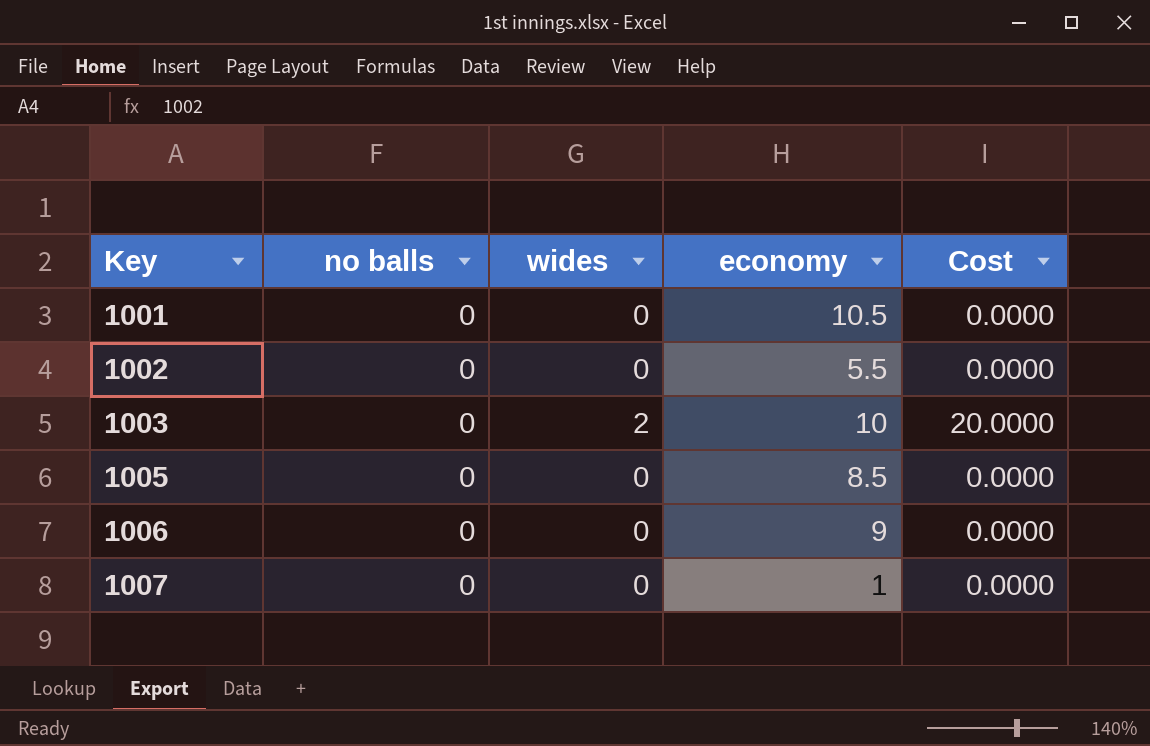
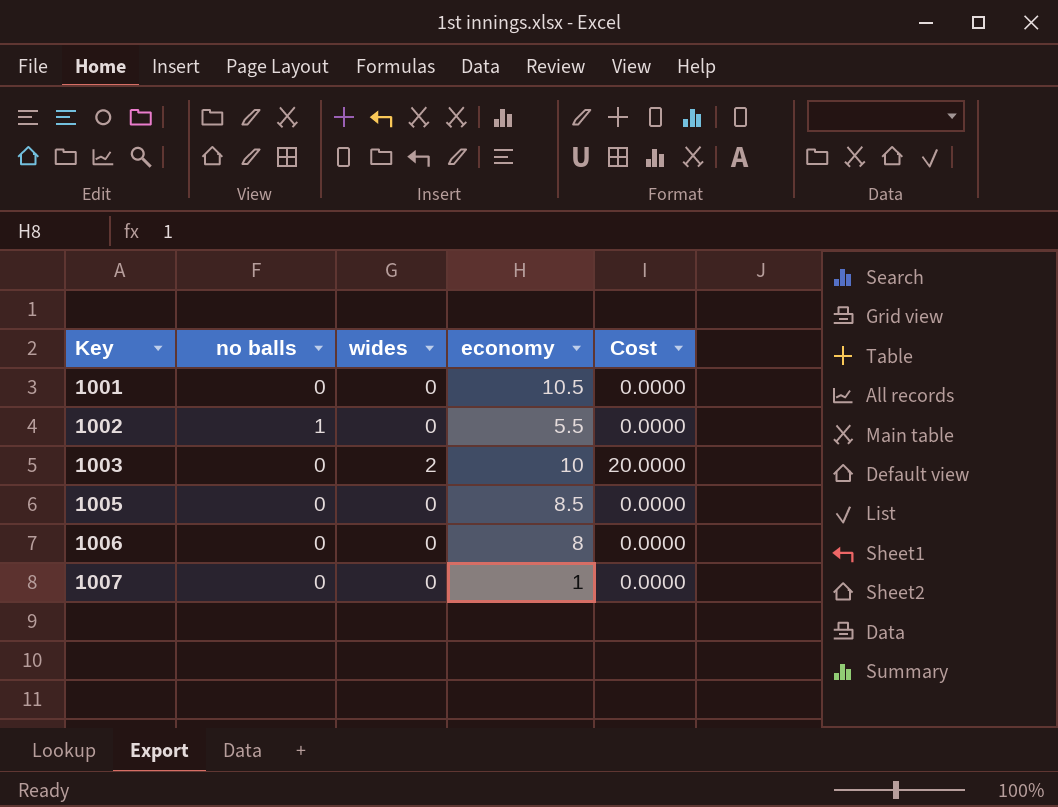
1002 | no balls: 0 -> 1
1006 | economy: 9 -> 8

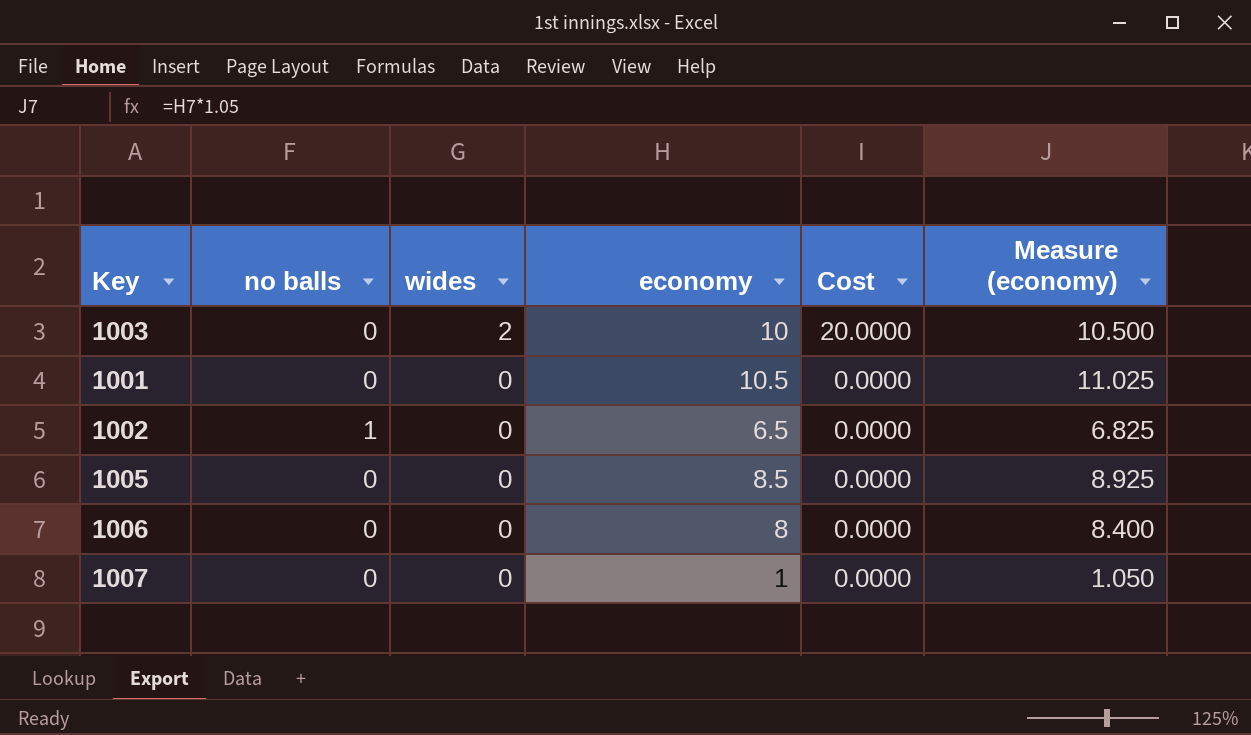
row order: Key ascending -> wides descending
column Measure (economy) | formula: none -> [economy] * 1.05
1002 | economy: 5.5 -> 6.5

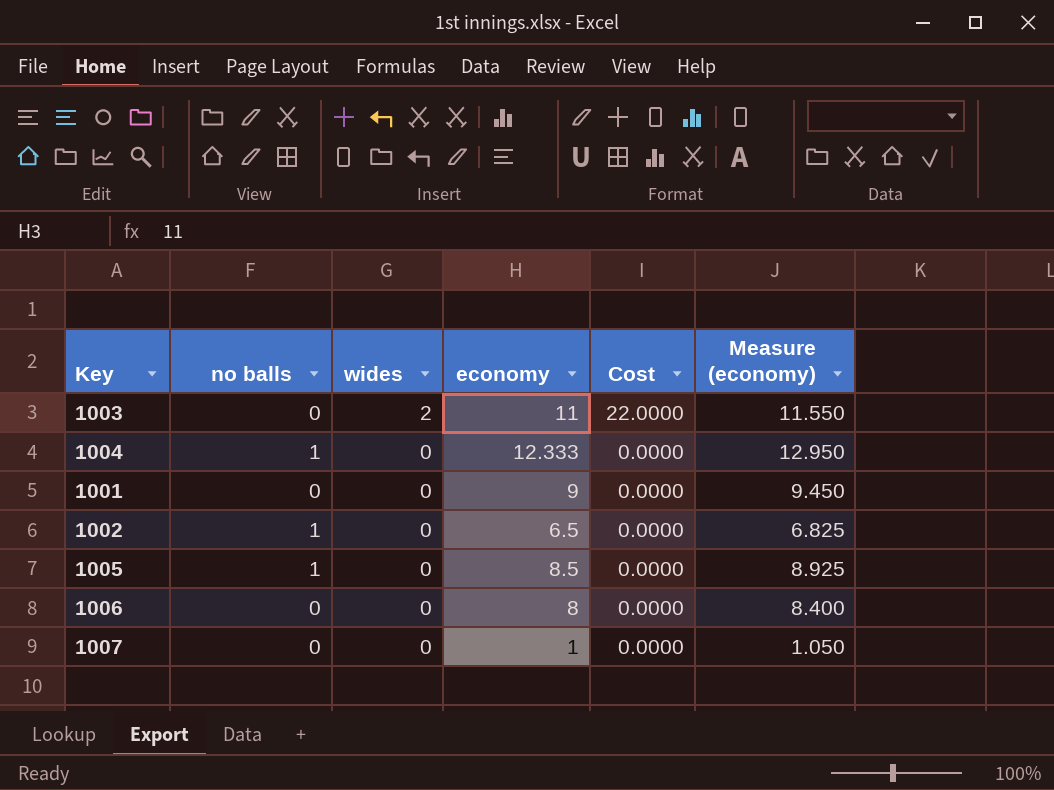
1003 | economy: 10 -> 11
1003 | Cost: 20.0000 -> 22.0000
1003 | Measure (economy): 10.500 -> 11.550
row 1004: none -> 1 | 0 | 12.333 | 0.0000 | 12.950
1001 | economy: 10.5 -> 9
1001 | Measure (economy): 11.025 -> 9.450
1005 | no balls: 0 -> 1

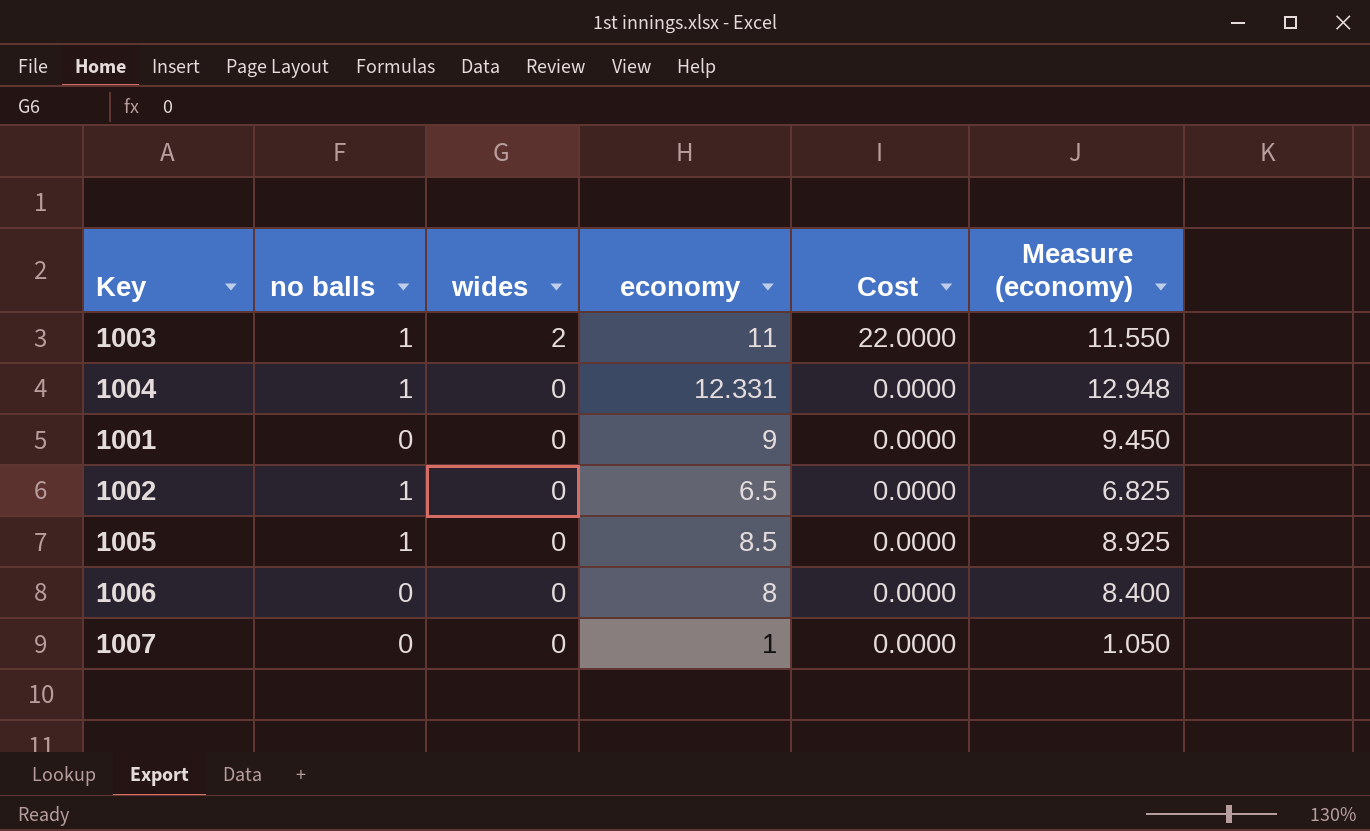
1003 | no balls: 0 -> 1
1004 | economy: 12.333 -> 12.331
1004 | Measure (economy): 12.950 -> 12.948

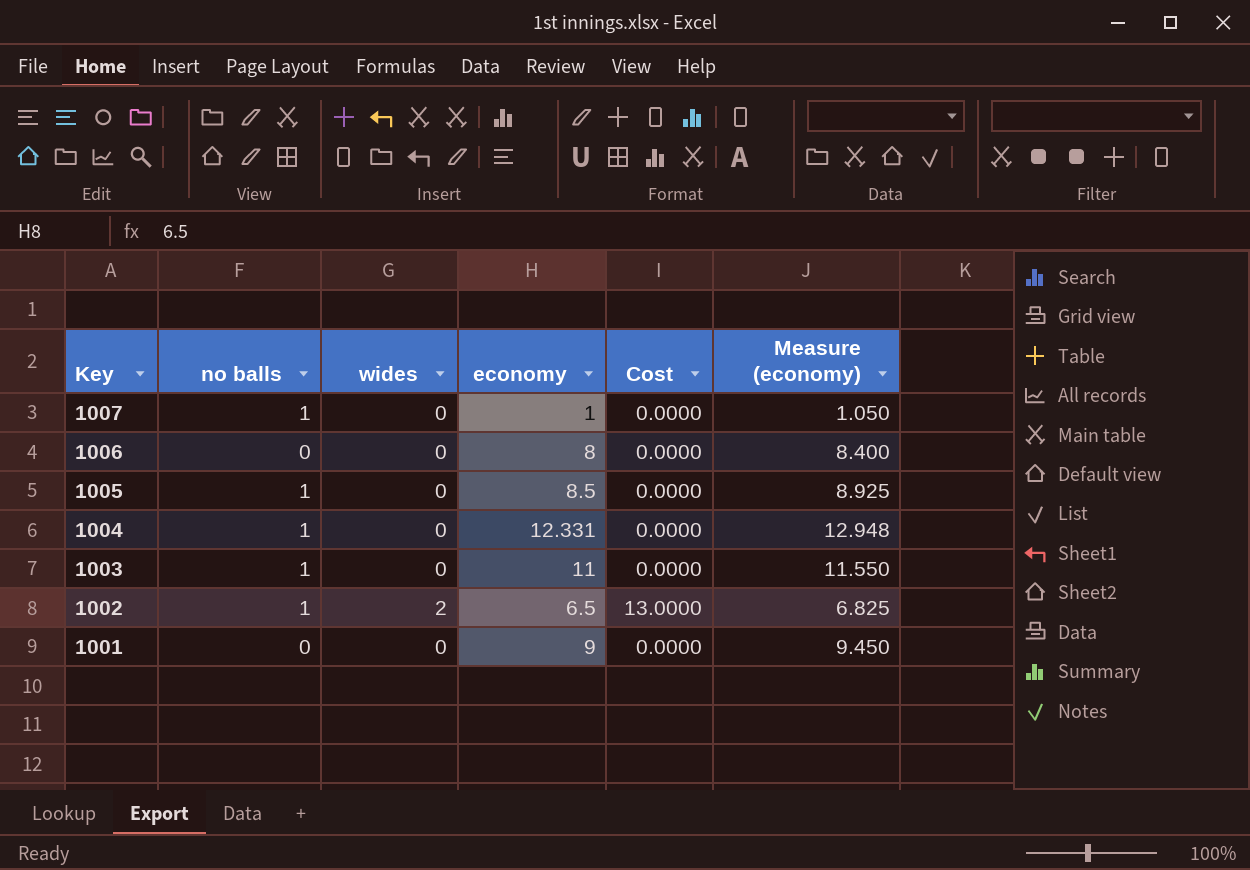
row order: wides descending -> Key descending
1007 | no balls: 0 -> 1
1003 | wides: 2 -> 0
1003 | Cost: 22.0000 -> 0.0000
1002 | wides: 0 -> 2
1002 | Cost: 0.0000 -> 13.0000

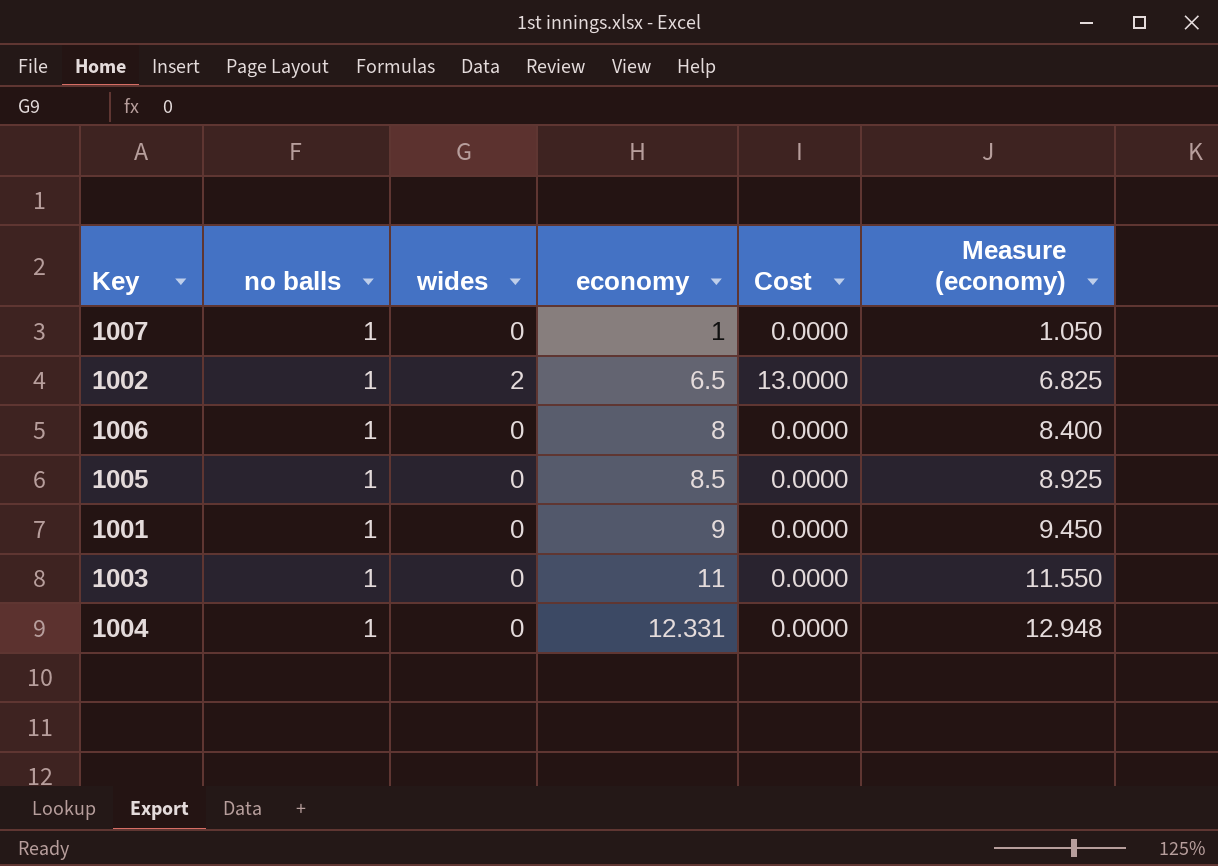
row order: Key descending -> economy ascending
1006 | no balls: 0 -> 1
1001 | no balls: 0 -> 1

